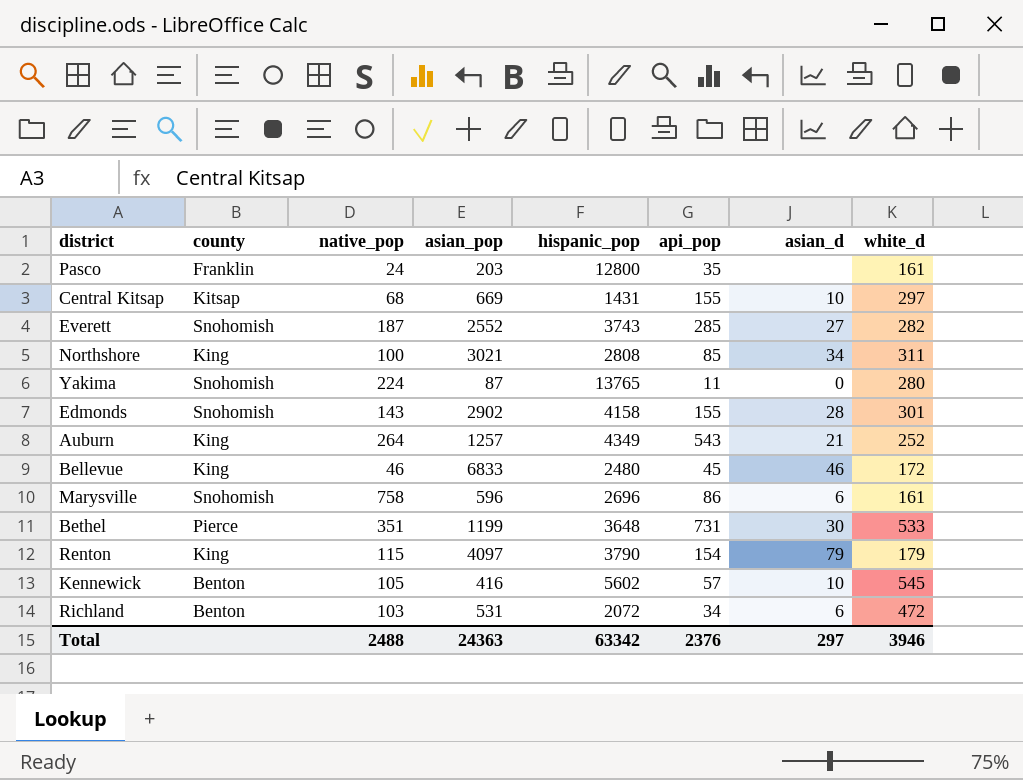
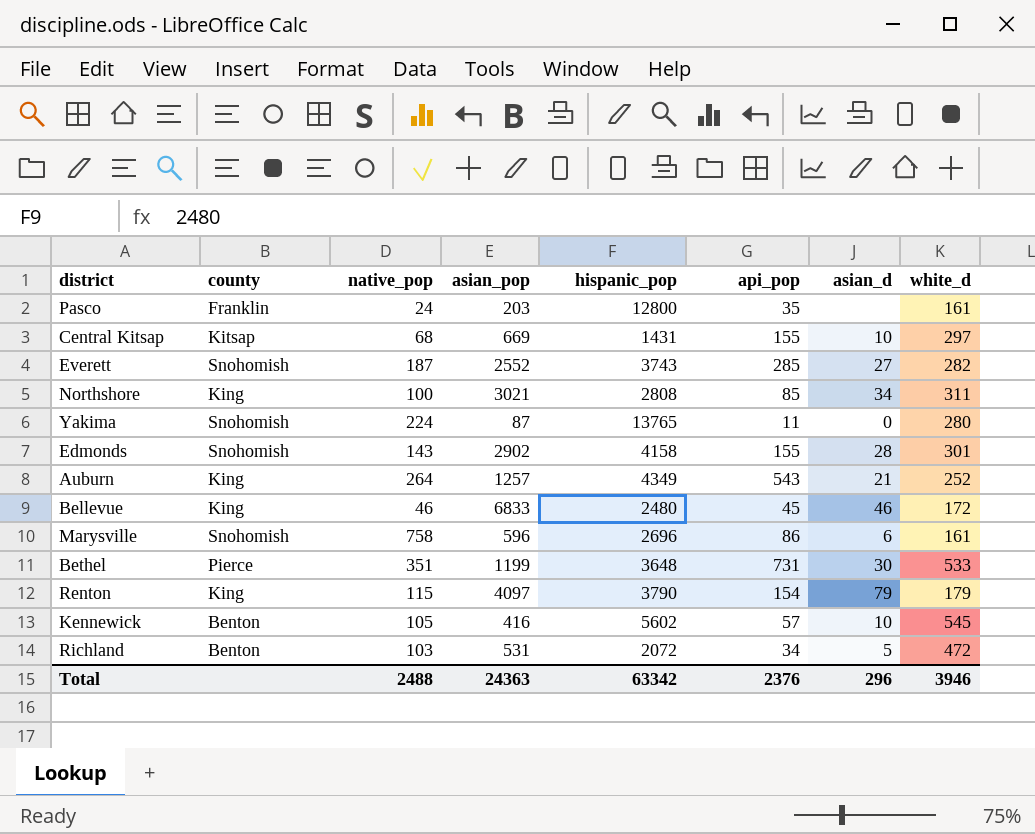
Richland | asian_d: 6 -> 5
Total | asian_d: 297 -> 296

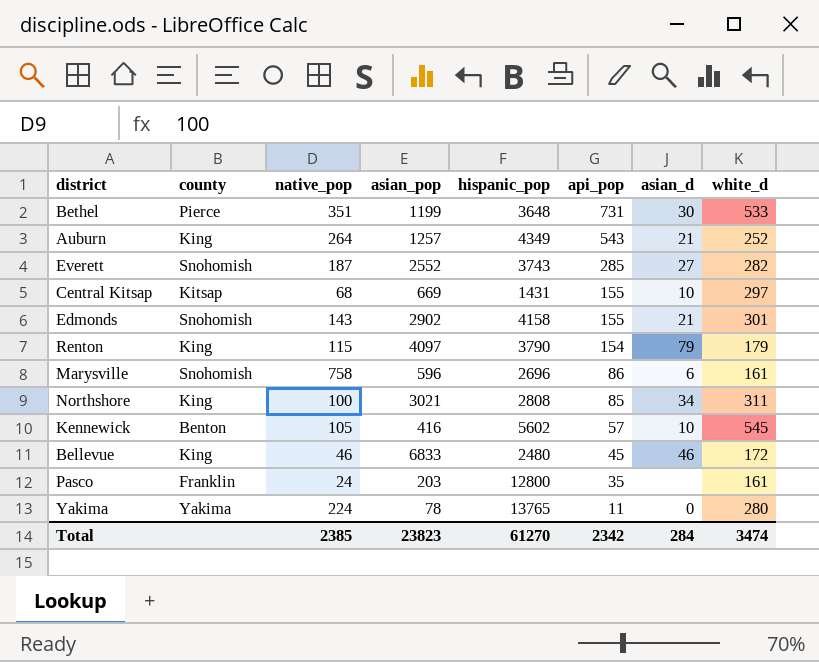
row order: none -> api_pop descending
row Richland: Benton | 103 | 531 | 2072 | 34 | 5 | 472 -> none
Edmonds | asian_d: 28 -> 21
Yakima | county: Snohomish -> Yakima
Yakima | asian_pop: 87 -> 78
Total | native_pop: 2488 -> 2385
Total | asian_pop: 24363 -> 23823
Total | hispanic_pop: 63342 -> 61270
Total | api_pop: 2376 -> 2342
Total | asian_d: 296 -> 284
Total | white_d: 3946 -> 3474

